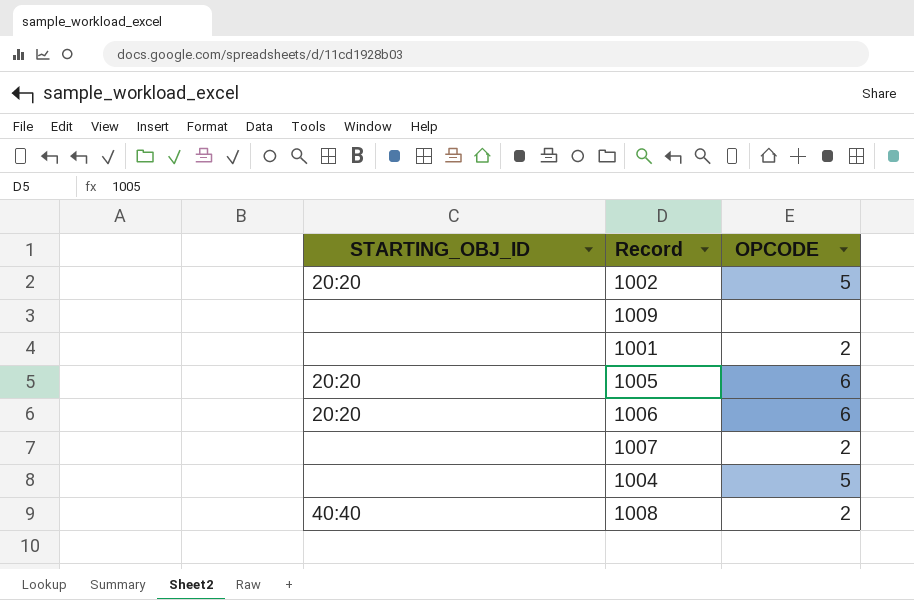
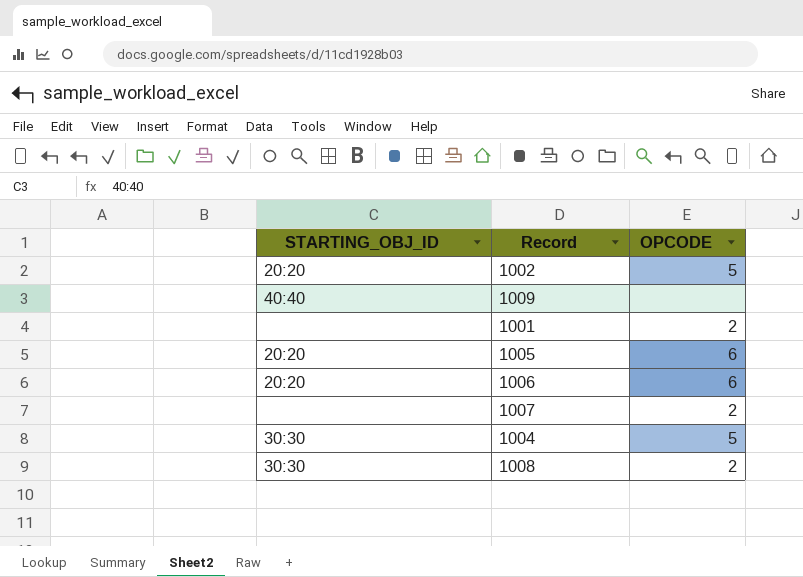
1009 | STARTING_OBJ_ID: none -> 40:40
1004 | STARTING_OBJ_ID: none -> 30:30
1008 | STARTING_OBJ_ID: 40:40 -> 30:30

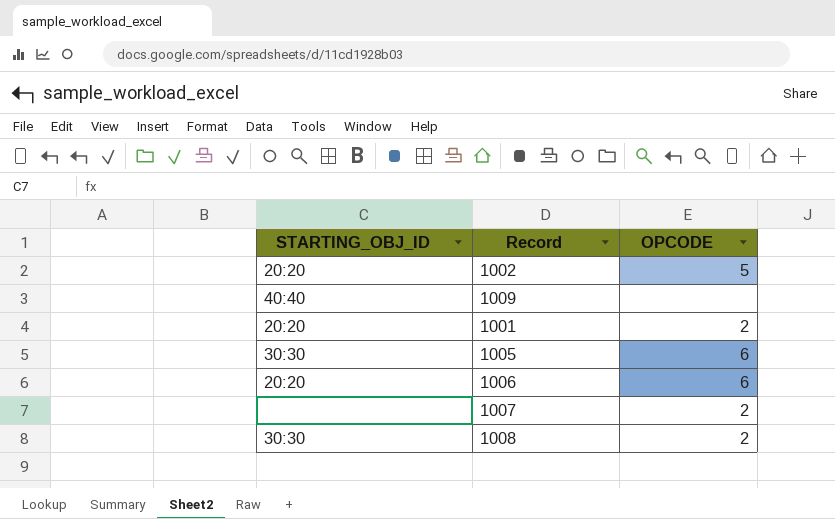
row 1004: 30:30 | 5 -> none
1001 | STARTING_OBJ_ID: none -> 20:20
1005 | STARTING_OBJ_ID: 20:20 -> 30:30

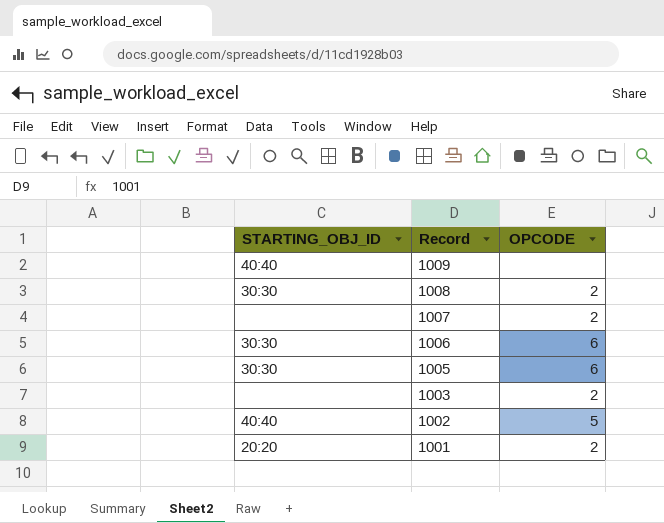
row order: none -> Record descending
1006 | STARTING_OBJ_ID: 20:20 -> 30:30
row 1003: none -> none | 2
1002 | STARTING_OBJ_ID: 20:20 -> 40:40

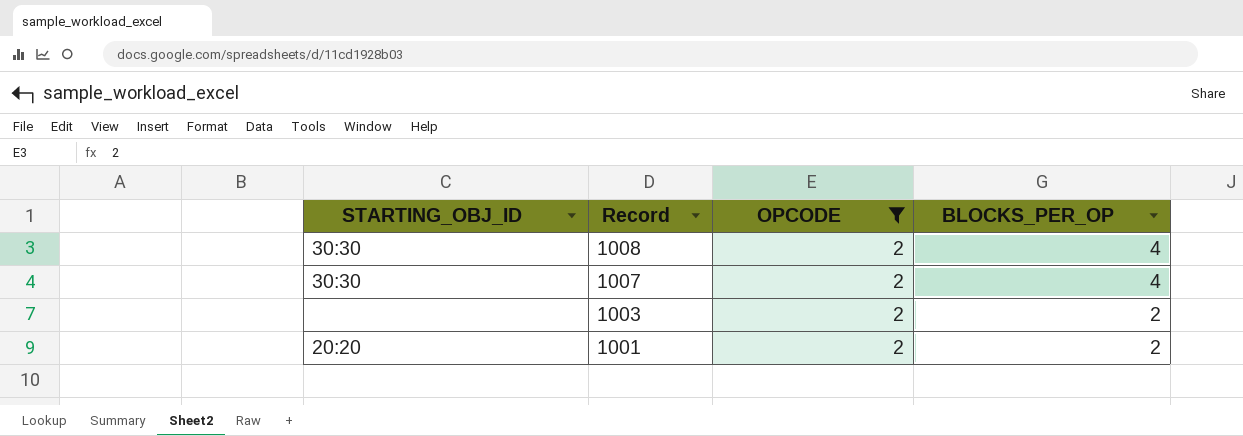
filter: none -> OPCODE = 2
column BLOCKS_PER_OP | position: none -> 4
1007 | STARTING_OBJ_ID: none -> 30:30

